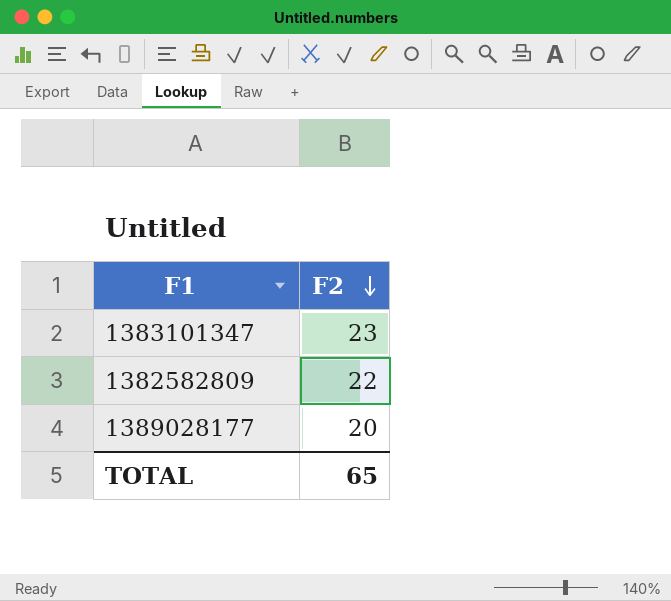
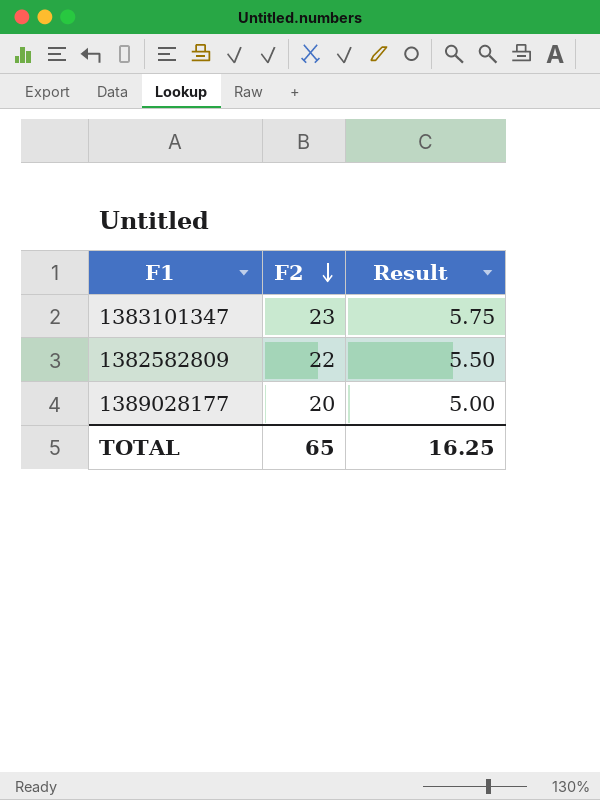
column Result | formula: none -> [F2] * 0.25

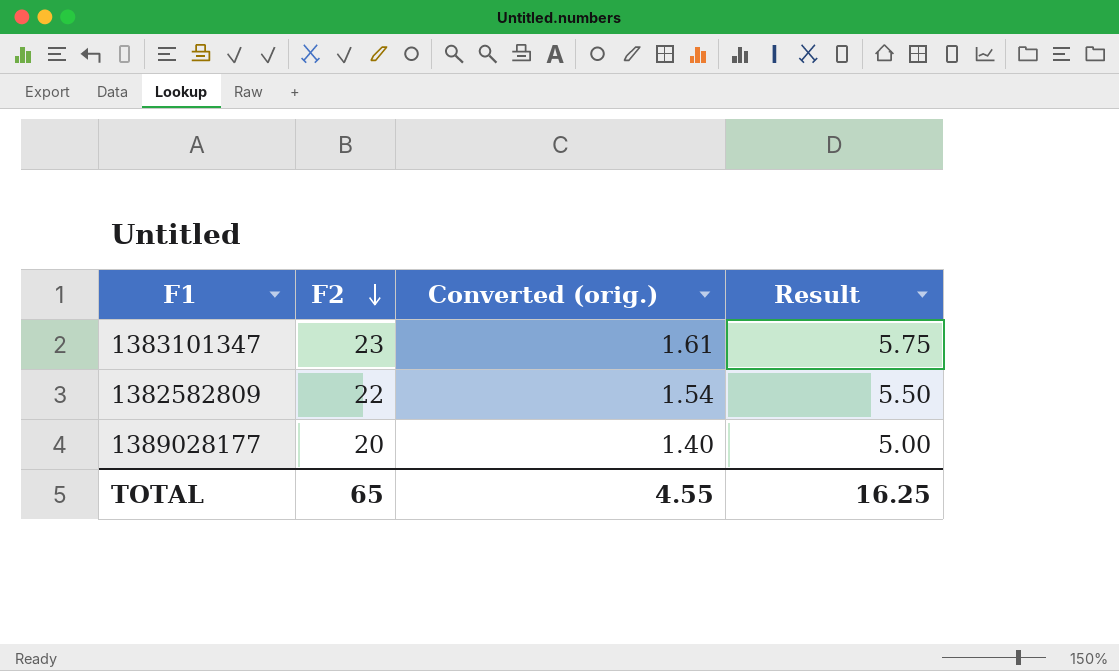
column Converted (orig.) | formula: none -> [F2] * 0.07

